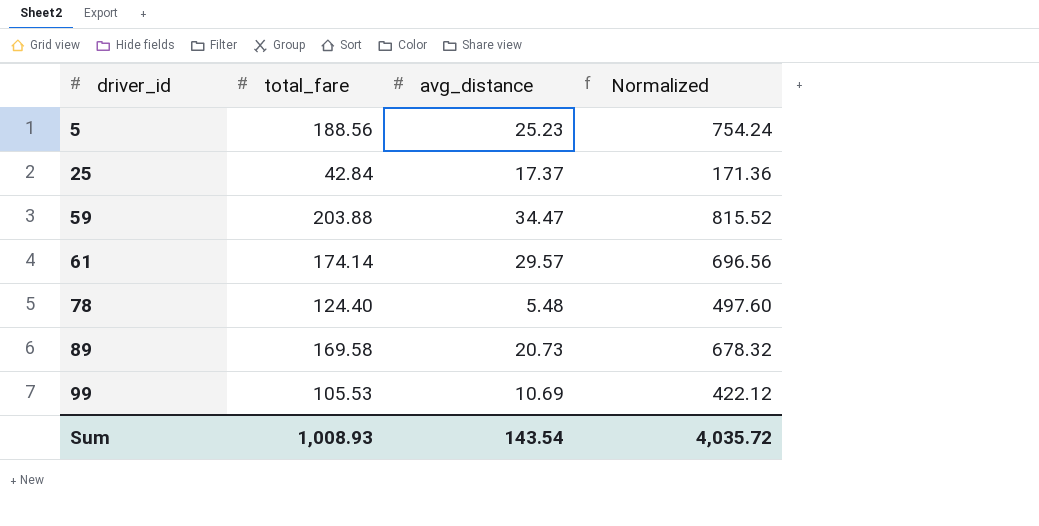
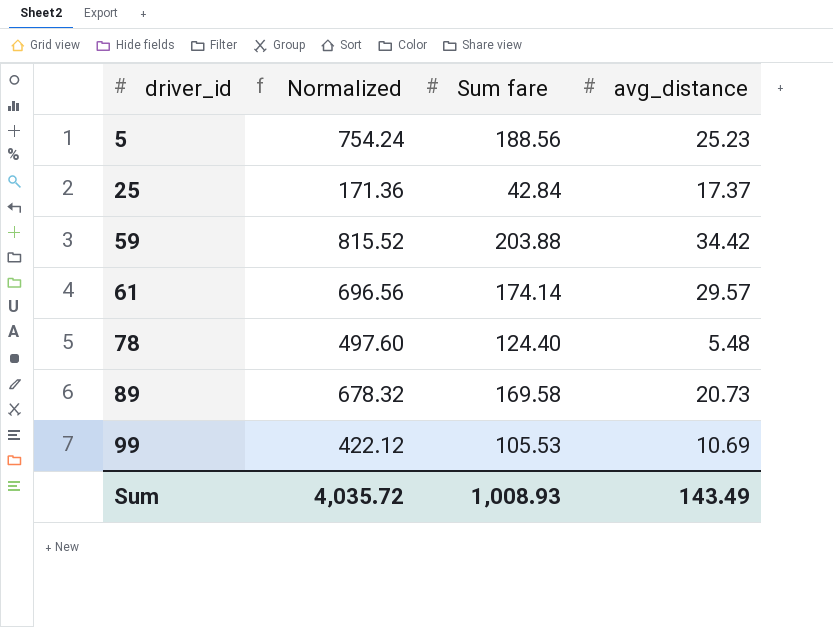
column Normalized | position: 4 -> 2
column name: total_fare -> Sum fare
59 | avg_distance: 34.47 -> 34.42
Sum | avg_distance: 143.54 -> 143.49

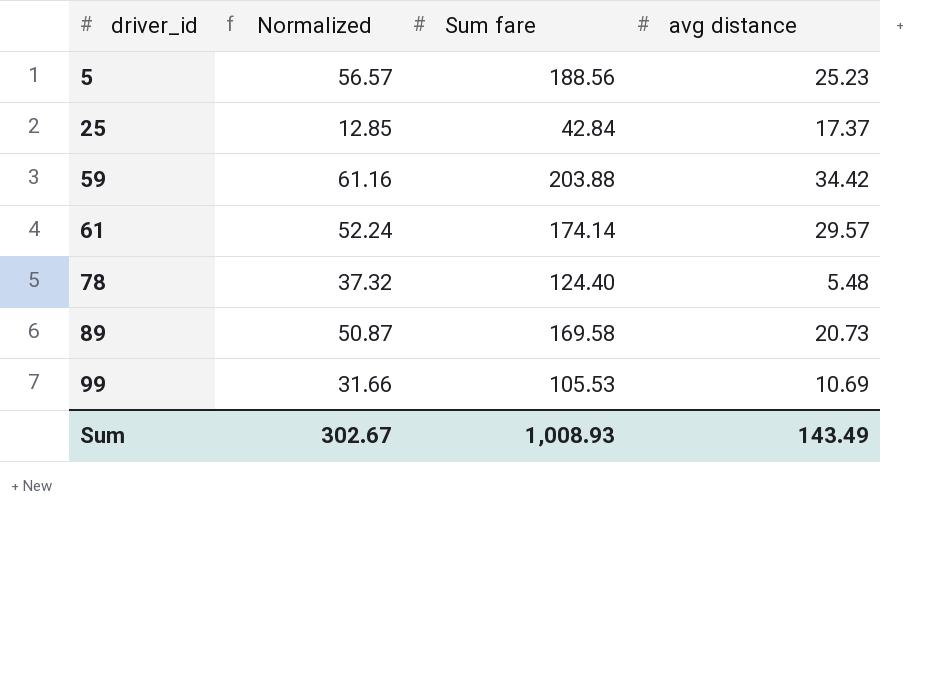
column Normalized | formula: [Sum fare] * 4 -> [Sum fare] * 0.3
column name: avg_distance -> avg distance
Sum | Normalized: 4,035.72 -> 302.67

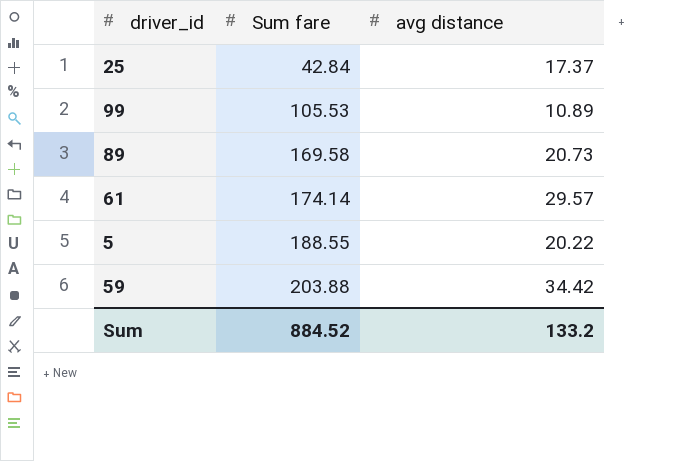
row order: driver_id ascending -> Sum fare ascending
column Normalized | formula: [Sum fare] * 0.3 -> none
row 78: 37.32 | 124.40 | 5.48 -> none
99 | avg distance: 10.69 -> 10.89
5 | Sum fare: 188.56 -> 188.55
5 | avg distance: 25.23 -> 20.22
Sum | Sum fare: 1,008.93 -> 884.52
Sum | avg distance: 143.49 -> 133.2

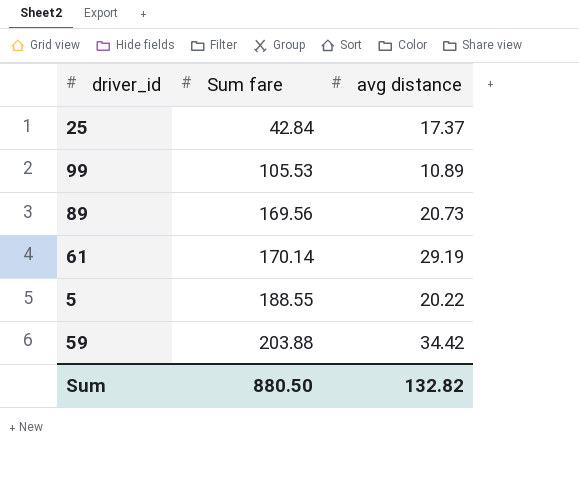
89 | Sum fare: 169.58 -> 169.56
61 | Sum fare: 174.14 -> 170.14
61 | avg distance: 29.57 -> 29.19
Sum | Sum fare: 884.52 -> 880.50
Sum | avg distance: 133.2 -> 132.82

